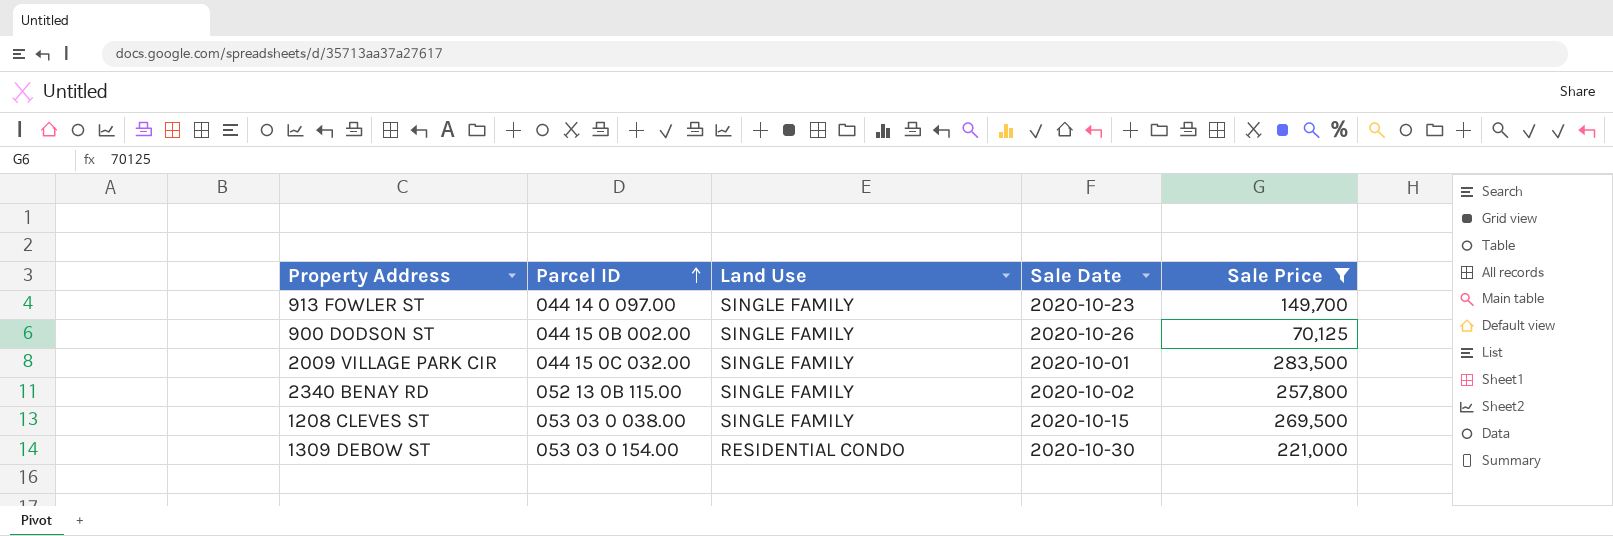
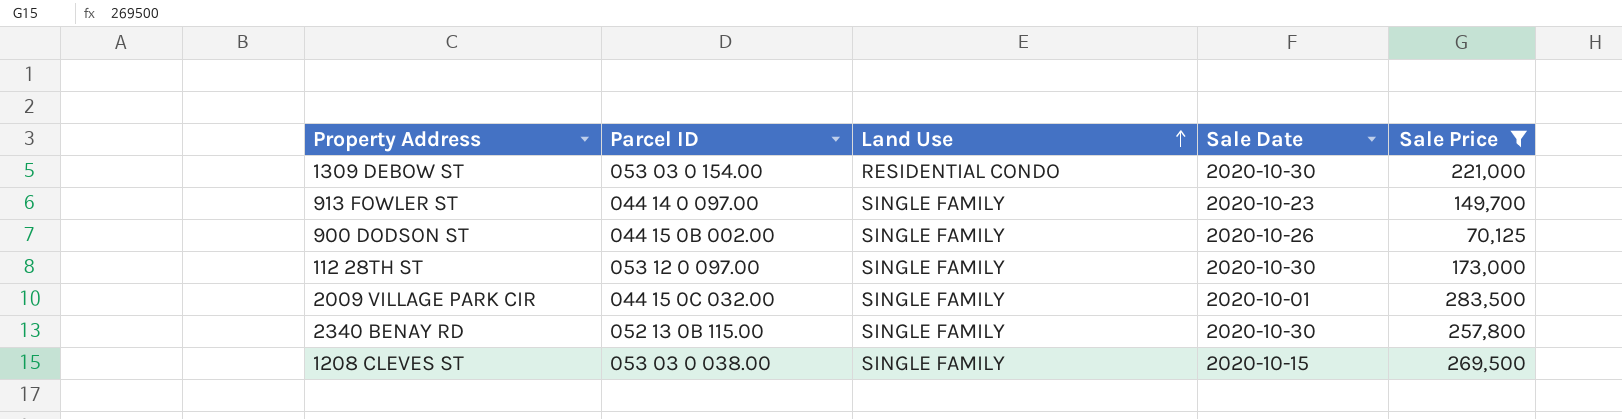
row order: Parcel ID ascending -> Land Use ascending
row 112 28TH ST: none -> 053 12 0 097.00 | SINGLE FAMILY | 2020-10-30 | 173,000
2340 BENAY RD | Sale Date: 2020-10-02 -> 2020-10-30

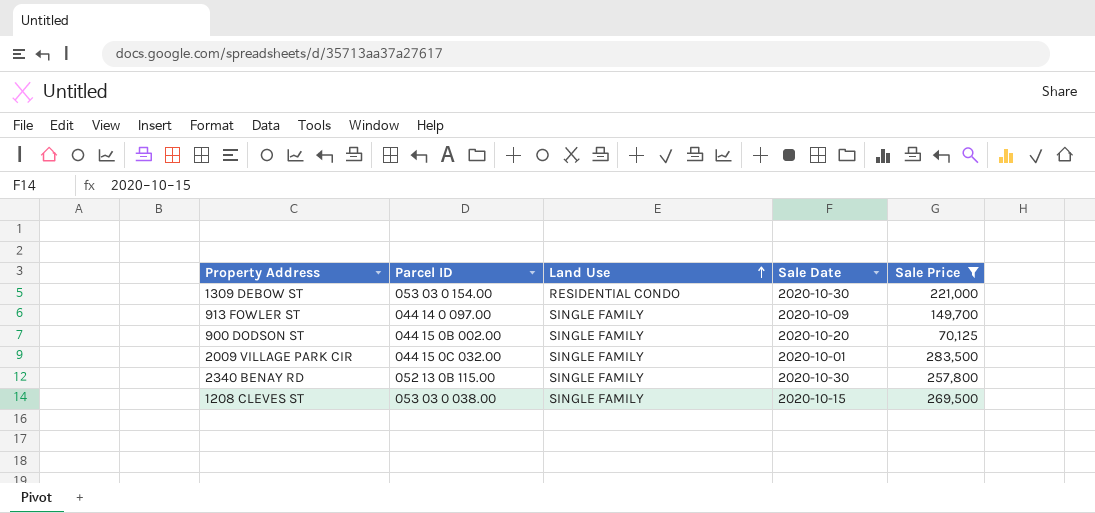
row 112 28TH ST: 053 12 0 097.00 | SINGLE FAMILY | 2020-10-30 | 173,000 -> none
913 FOWLER ST | Sale Date: 2020-10-23 -> 2020-10-09
900 DODSON ST | Sale Date: 2020-10-26 -> 2020-10-20

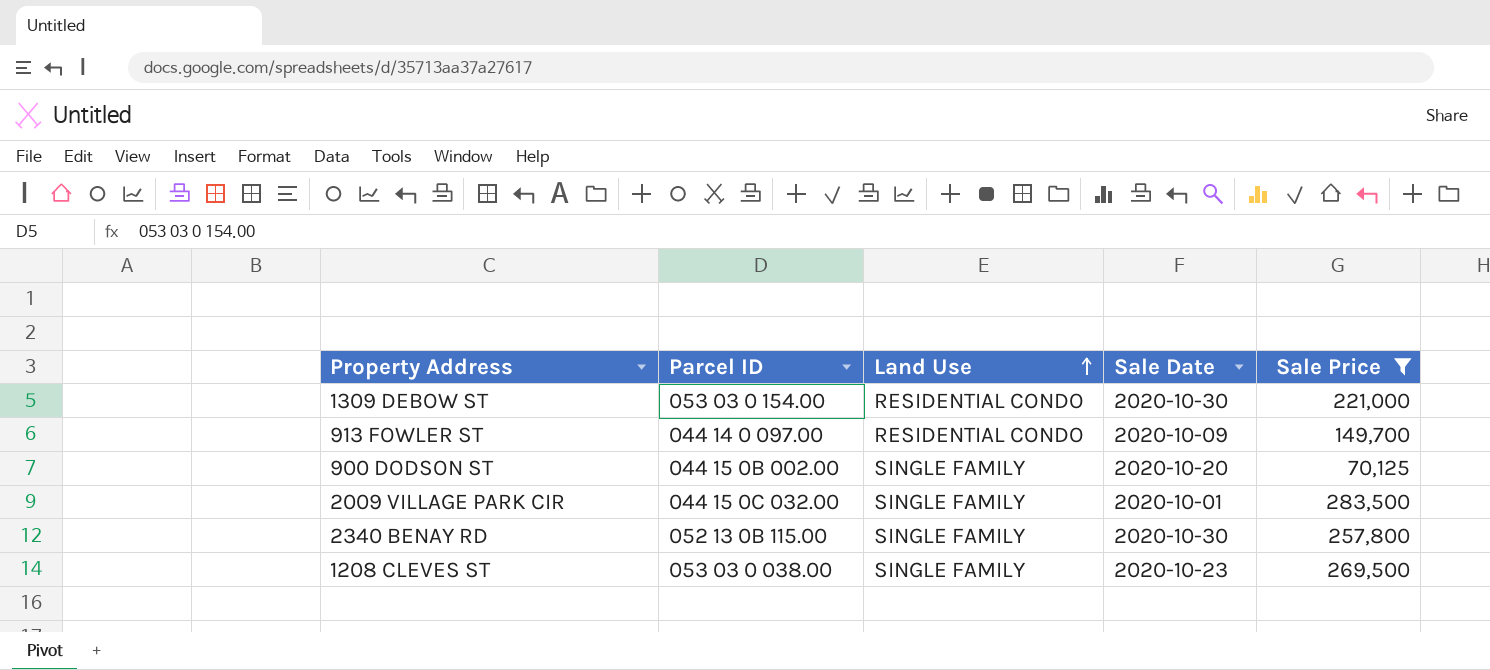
913 FOWLER ST | Land Use: SINGLE FAMILY -> RESIDENTIAL CONDO
1208 CLEVES ST | Sale Date: 2020-10-15 -> 2020-10-23

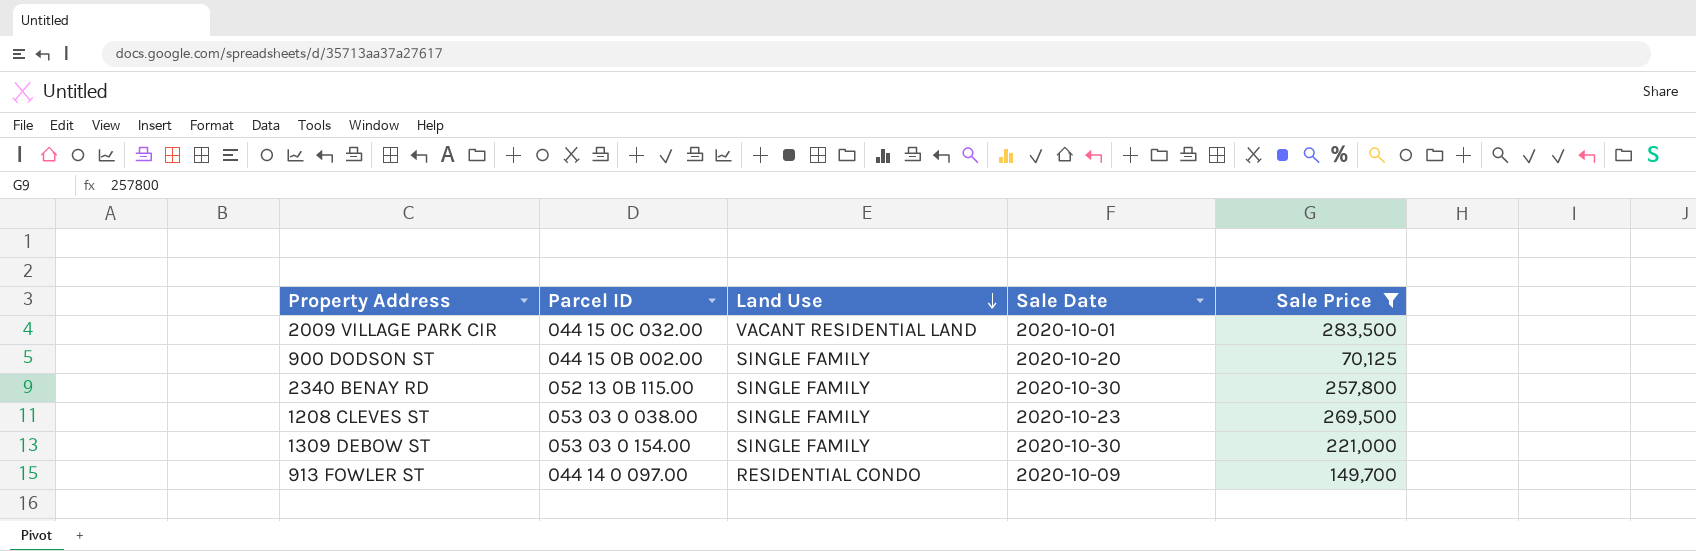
row order: Land Use ascending -> Land Use descending
2009 VILLAGE PARK CIR | Land Use: SINGLE FAMILY -> VACANT RESIDENTIAL LAND
1309 DEBOW ST | Land Use: RESIDENTIAL CONDO -> SINGLE FAMILY

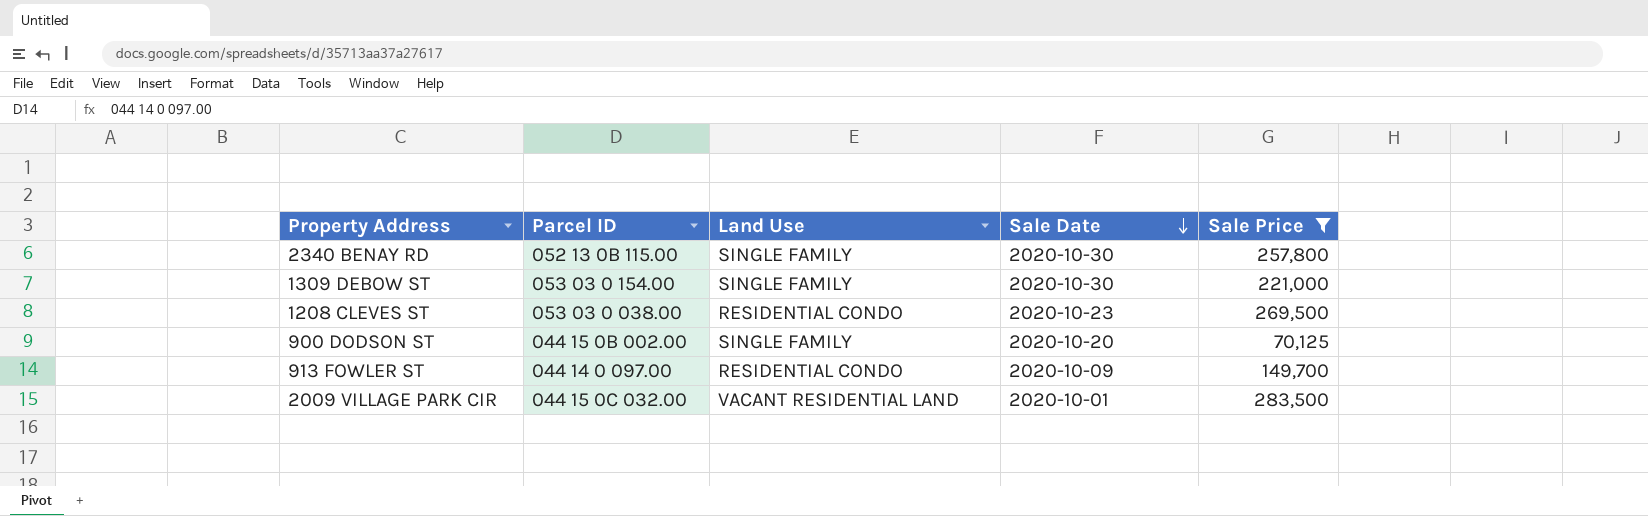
row order: Land Use descending -> Sale Date descending
1208 CLEVES ST | Land Use: SINGLE FAMILY -> RESIDENTIAL CONDO

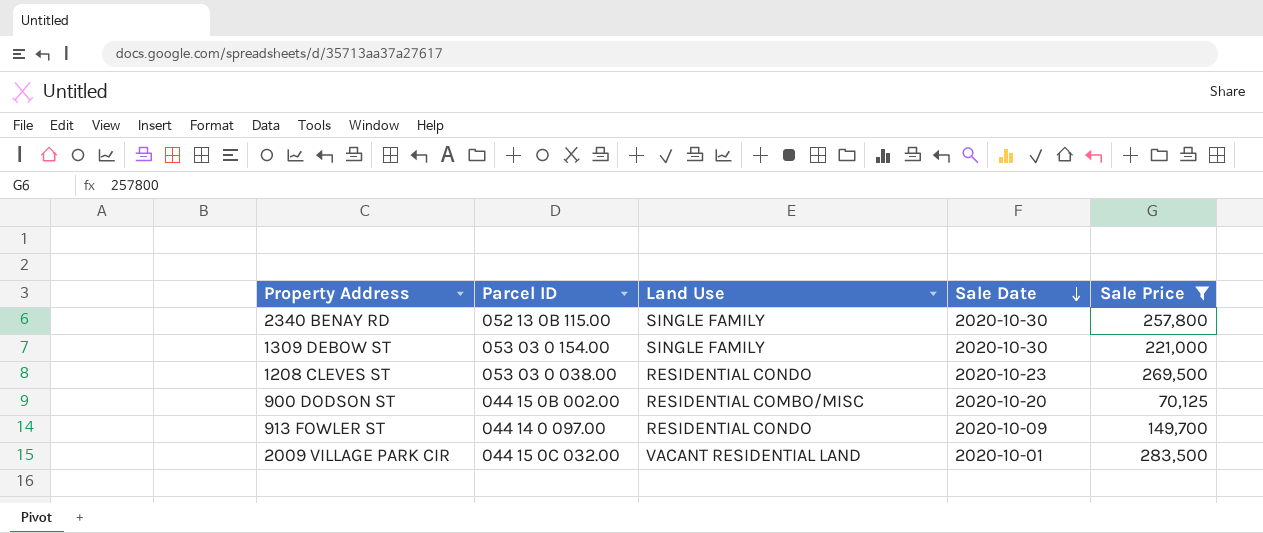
900 DODSON ST | Land Use: SINGLE FAMILY -> RESIDENTIAL COMBO/MISC

